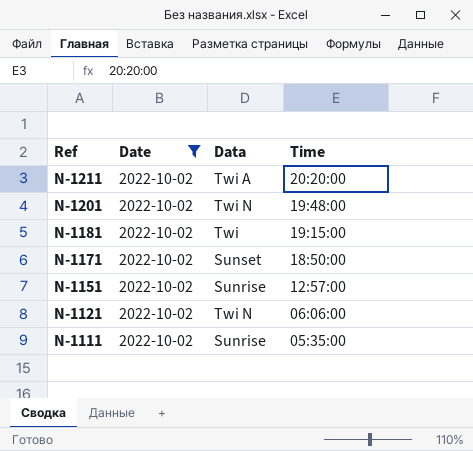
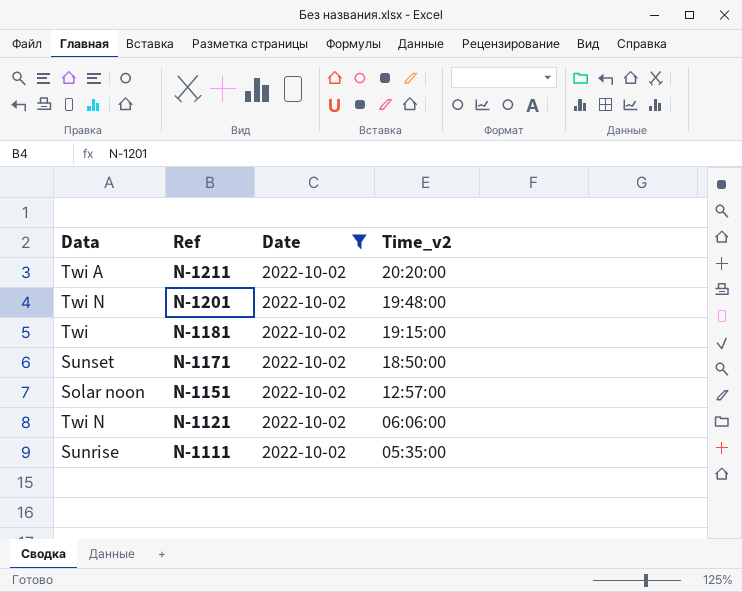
column Data | position: 3 -> 1
column name: Time -> Time_v2
N-1151 | Data: Sunrise -> Solar noon

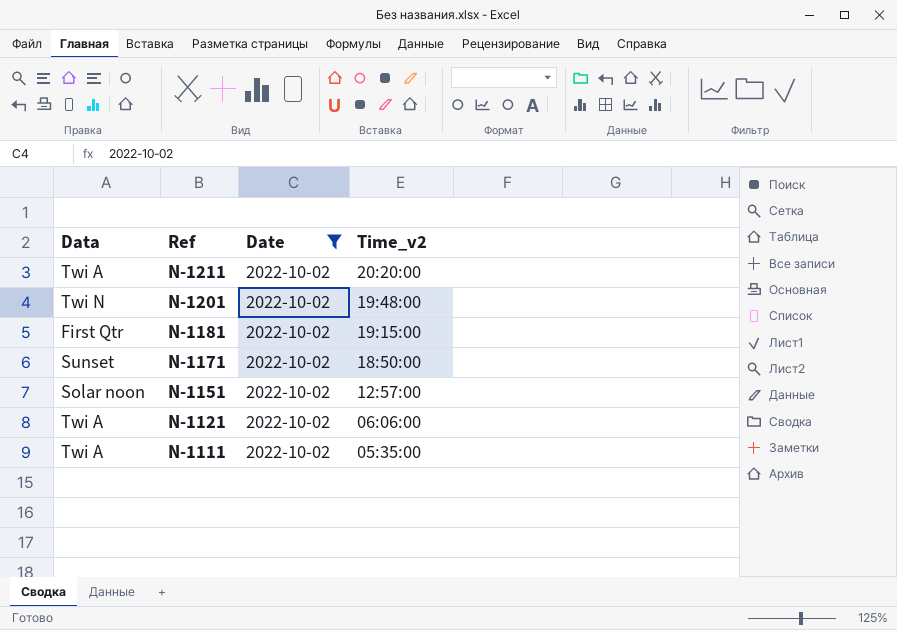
N-1181 | Data: Twi -> First Qtr
N-1121 | Data: Twi N -> Twi A
N-1111 | Data: Sunrise -> Twi A

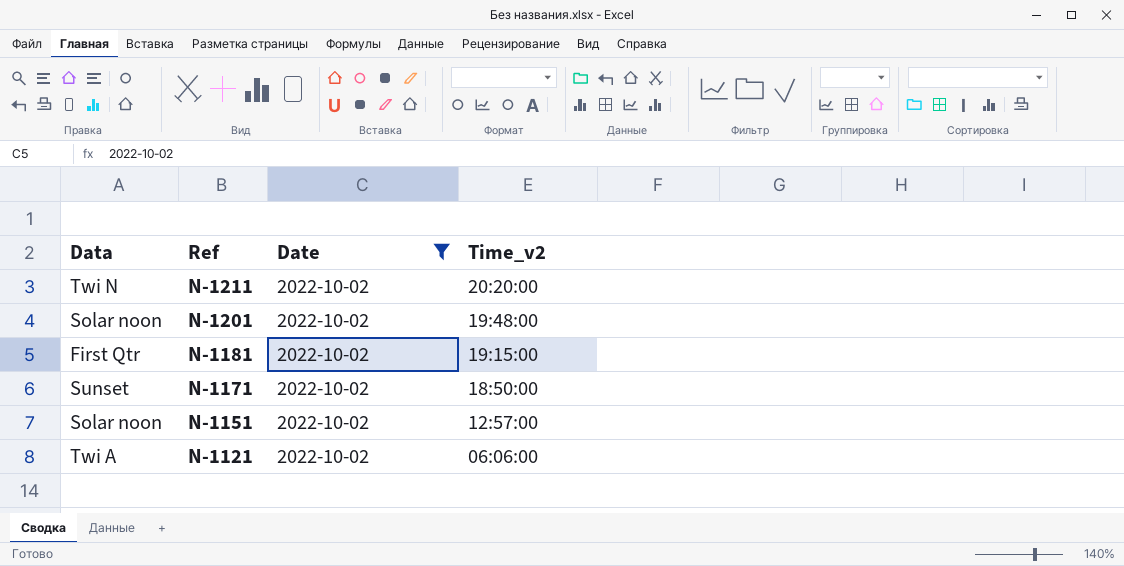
row N-1111: Twi A | 2022-10-02 | 05:35:00 -> none
N-1211 | Data: Twi A -> Twi N
N-1201 | Data: Twi N -> Solar noon

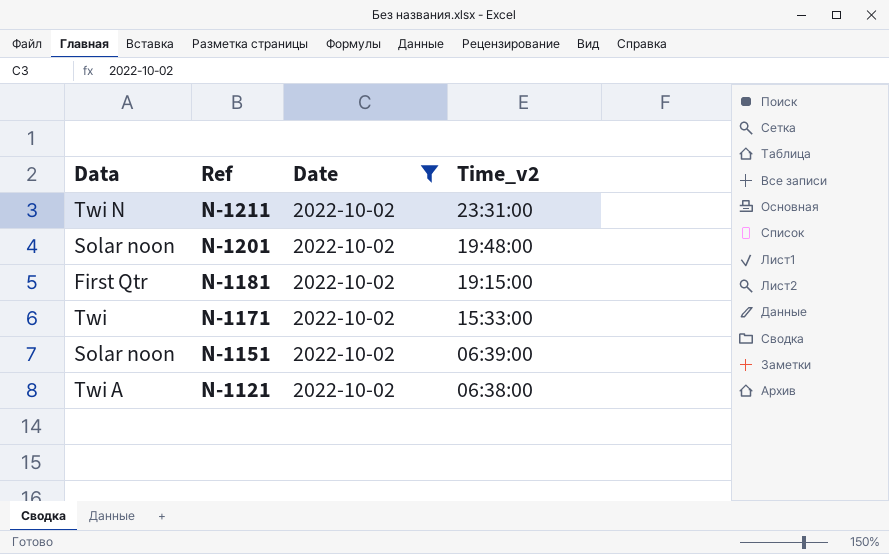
N-1211 | Time_v2: 20:20:00 -> 23:31:00
N-1171 | Data: Sunset -> Twi
N-1171 | Time_v2: 18:50:00 -> 15:33:00
N-1151 | Time_v2: 12:57:00 -> 06:39:00
N-1121 | Time_v2: 06:06:00 -> 06:38:00

